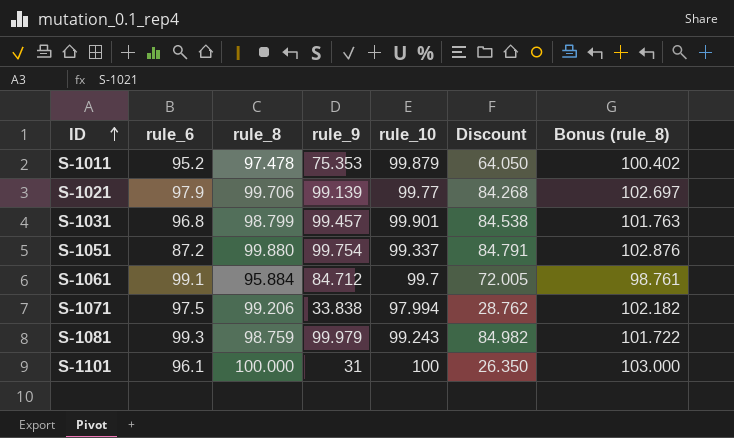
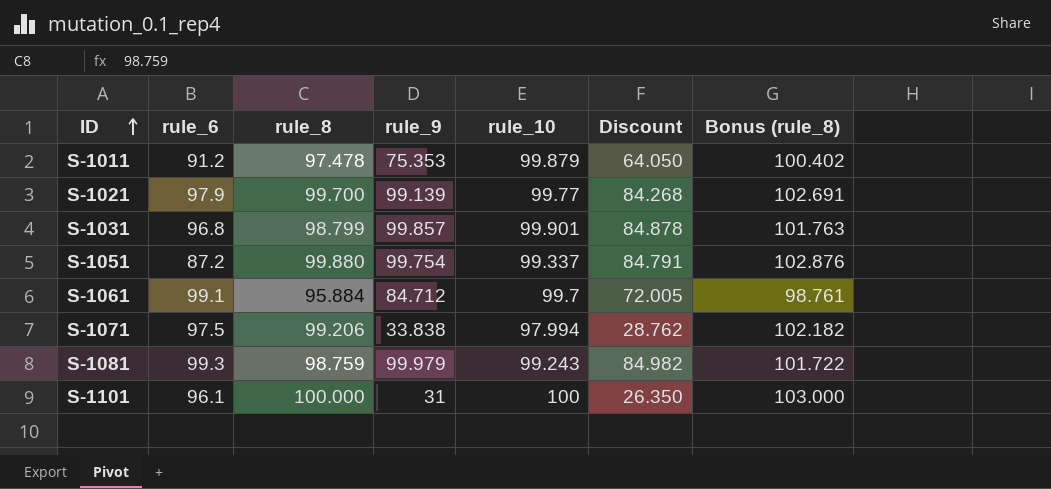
S-1011 | rule_6: 95.2 -> 91.2
S-1021 | rule_8: 99.706 -> 99.700
S-1021 | Bonus (rule_8): 102.697 -> 102.691
S-1031 | rule_9: 99.457 -> 99.857
S-1031 | Discount: 84.538 -> 84.878

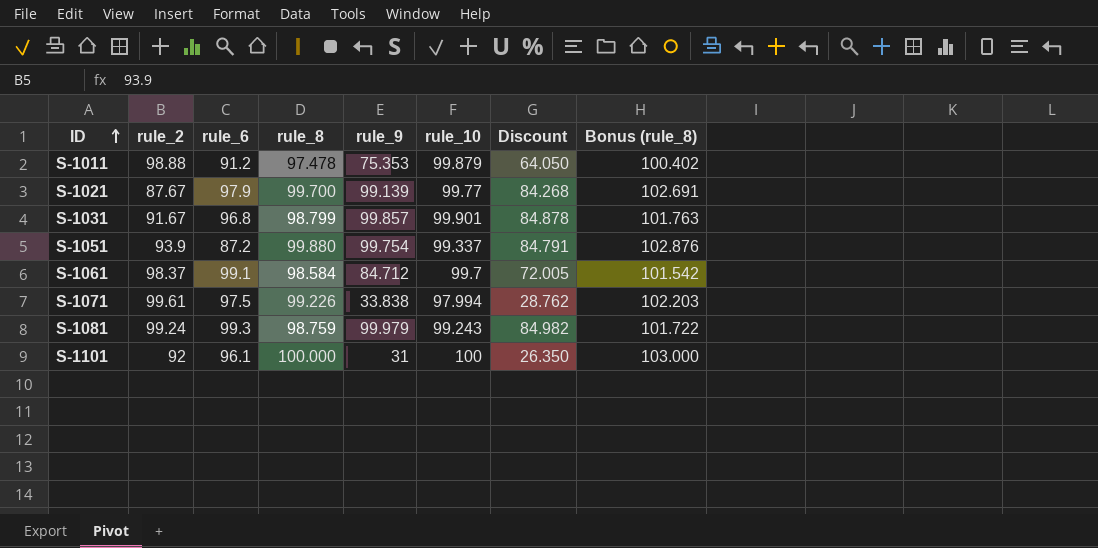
column rule_2 | position: none -> 2
S-1061 | rule_8: 95.884 -> 98.584
S-1061 | Bonus (rule_8): 98.761 -> 101.542
S-1071 | rule_8: 99.206 -> 99.226
S-1071 | Bonus (rule_8): 102.182 -> 102.203

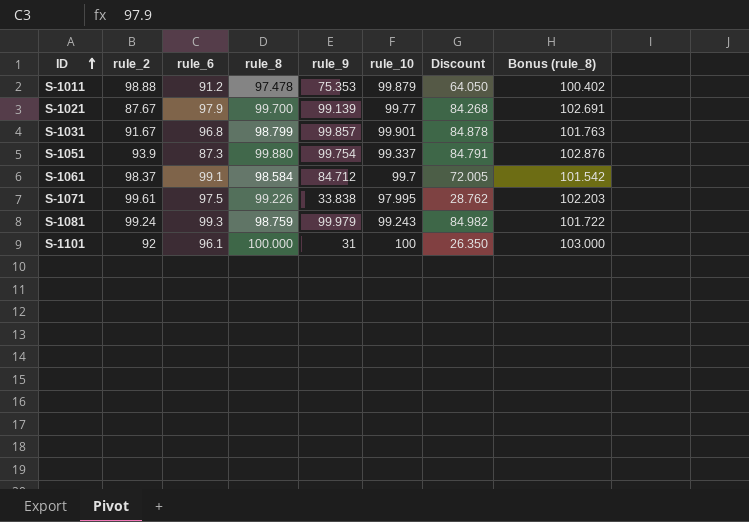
S-1051 | rule_6: 87.2 -> 87.3
S-1071 | rule_10: 97.994 -> 97.995

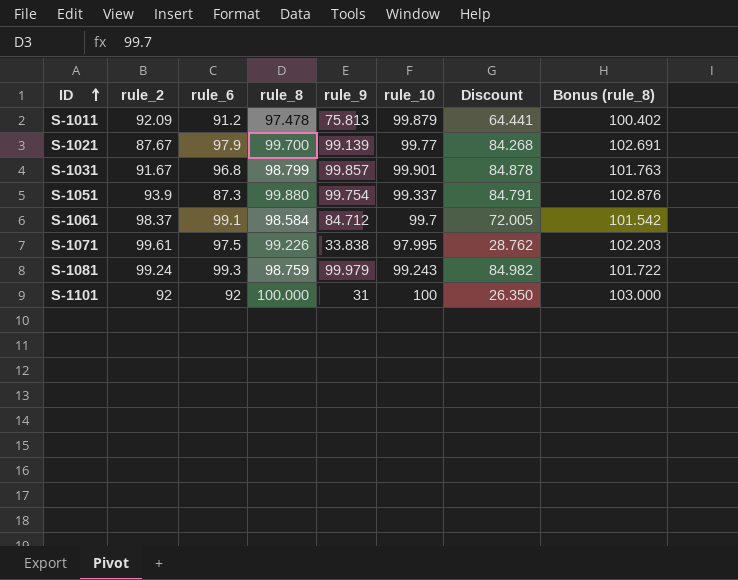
S-1011 | rule_2: 98.88 -> 92.09
S-1011 | rule_9: 75.353 -> 75.813
S-1011 | Discount: 64.050 -> 64.441
S-1101 | rule_6: 96.1 -> 92

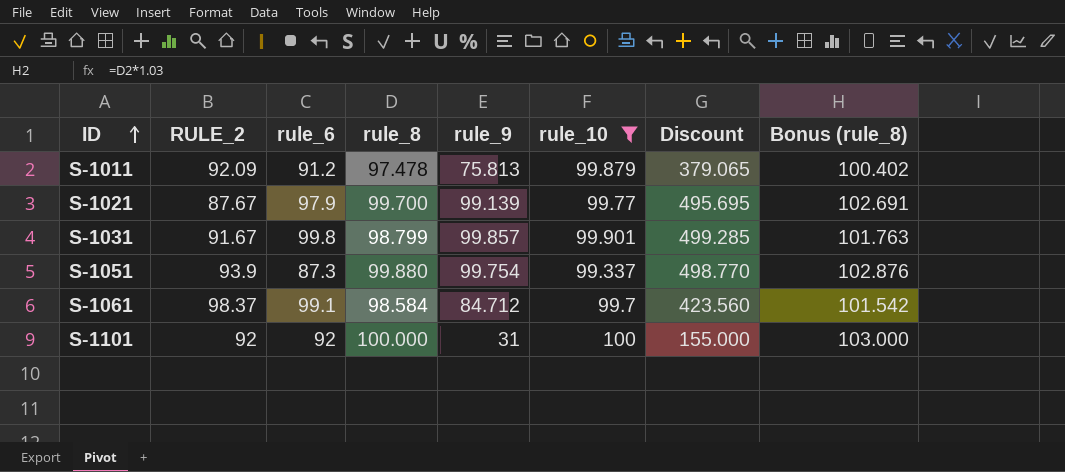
filter: none -> rule_10 >= 99.337
column name: rule_2 -> RULE_2
column Discount | formula: [rule_9] * 0.85 -> [rule_9] * 5
S-1031 | rule_6: 96.8 -> 99.8

